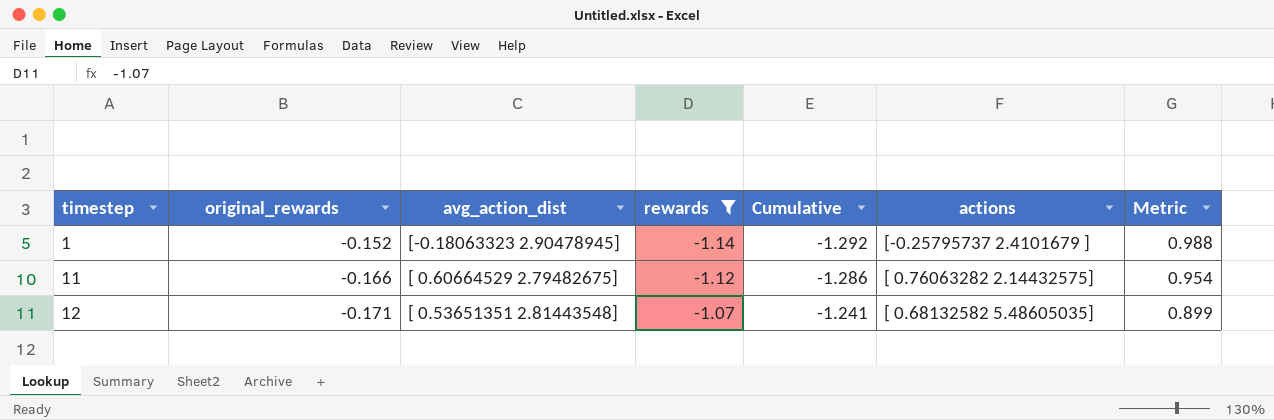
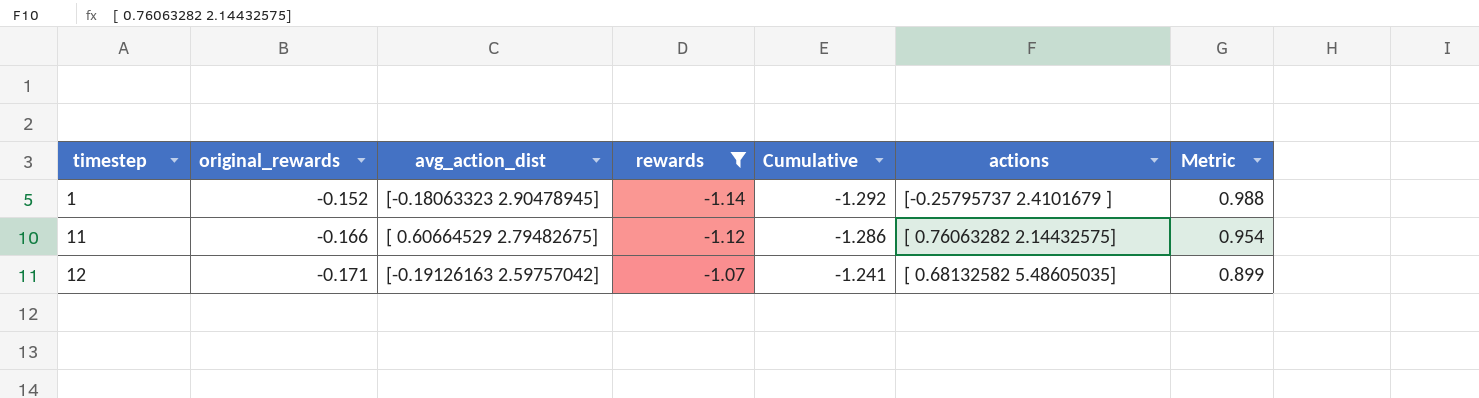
12 | avg_action_dist: [ 0.53651351 2.81443548] -> [-0.19126163 2.59757042]

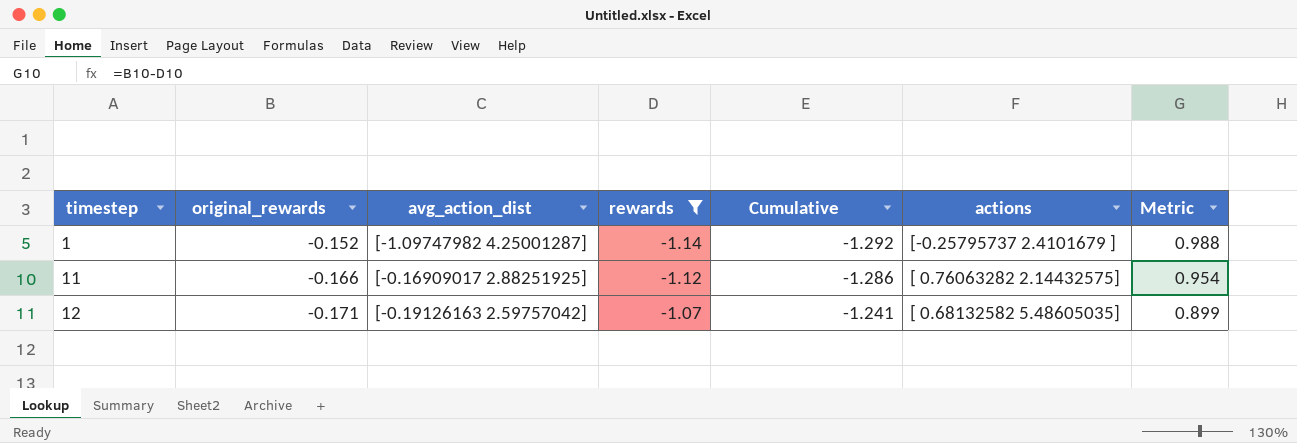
1 | avg_action_dist: [-0.18063323 2.90478945] -> [-1.09747982 4.25001287]
11 | avg_action_dist: [ 0.60664529 2.79482675] -> [-0.16909017 2.88251925]

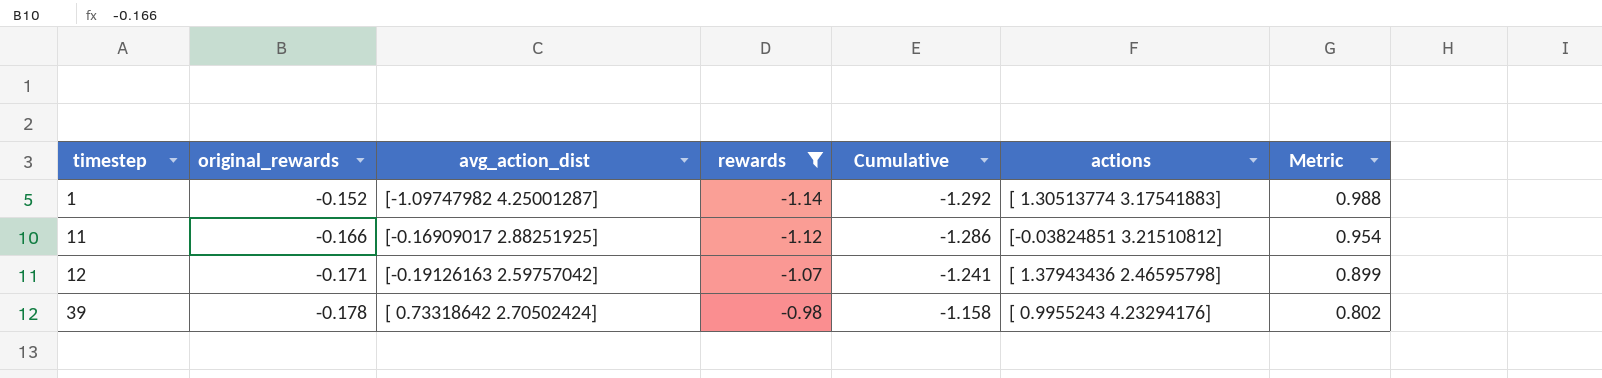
1 | actions: [-0.25795737 2.4101679 ] -> [ 1.30513774 3.17541883]
11 | actions: [ 0.76063282 2.14432575] -> [-0.03824851 3.21510812]
12 | actions: [ 0.68132582 5.48605035] -> [ 1.37943436 2.46595798]
row 39: none -> -0.178 | [ 0.73318642 2.70502424] | -0.98 | -1.158 | [ 0.9955243 4.23294176] | 0.802

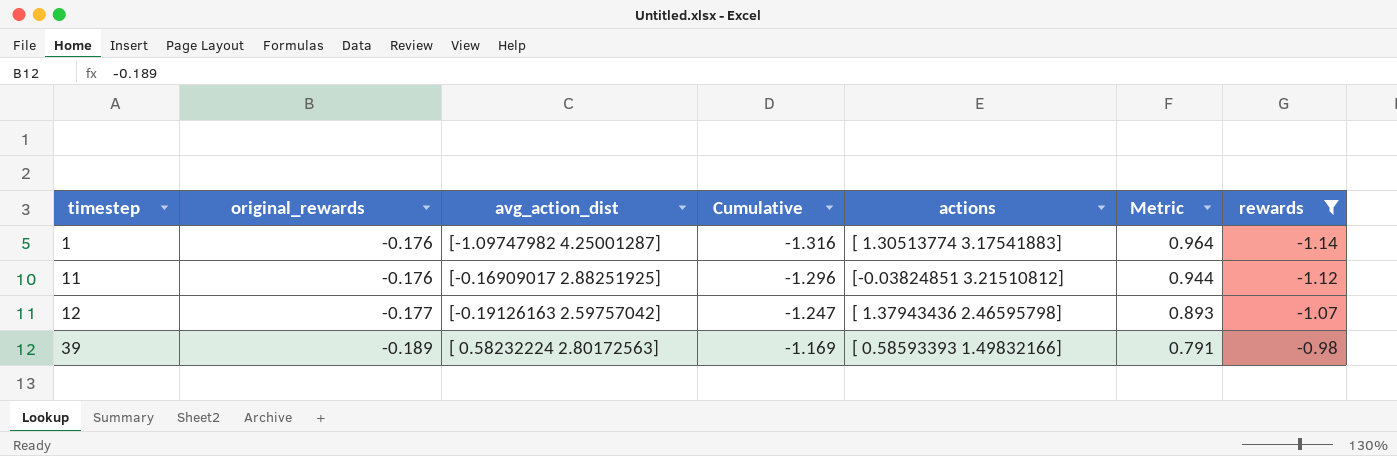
column rewards | position: 4 -> 7
1 | original_rewards: -0.152 -> -0.176
1 | Cumulative: -1.292 -> -1.316
1 | Metric: 0.988 -> 0.964
11 | original_rewards: -0.166 -> -0.176
11 | Cumulative: -1.286 -> -1.296
11 | Metric: 0.954 -> 0.944
12 | original_rewards: -0.171 -> -0.177
12 | Cumulative: -1.241 -> -1.247
12 | Metric: 0.899 -> 0.893
39 | original_rewards: -0.178 -> -0.189
39 | avg_action_dist: [ 0.73318642 2.70502424] -> [ 0.58232224 2.80172563]
39 | Cumulative: -1.158 -> -1.169
39 | actions: [ 0.9955243 4.23294176] -> [ 0.58593393 1.49832166]
39 | Metric: 0.802 -> 0.791

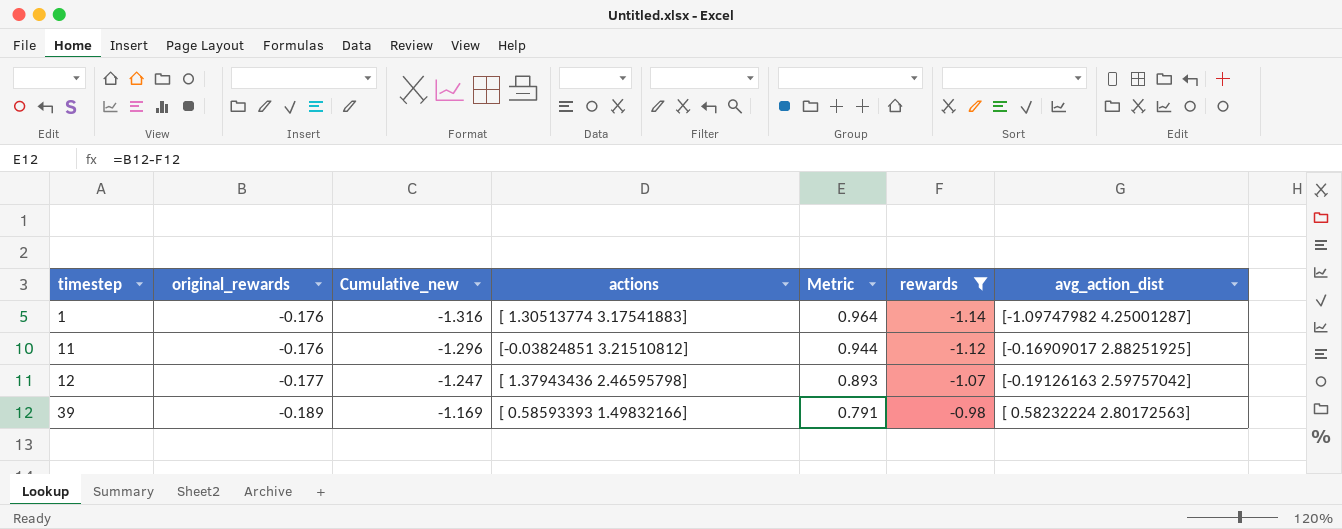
column name: Cumulative -> Cumulative_new
column avg_action_dist | position: 3 -> 7

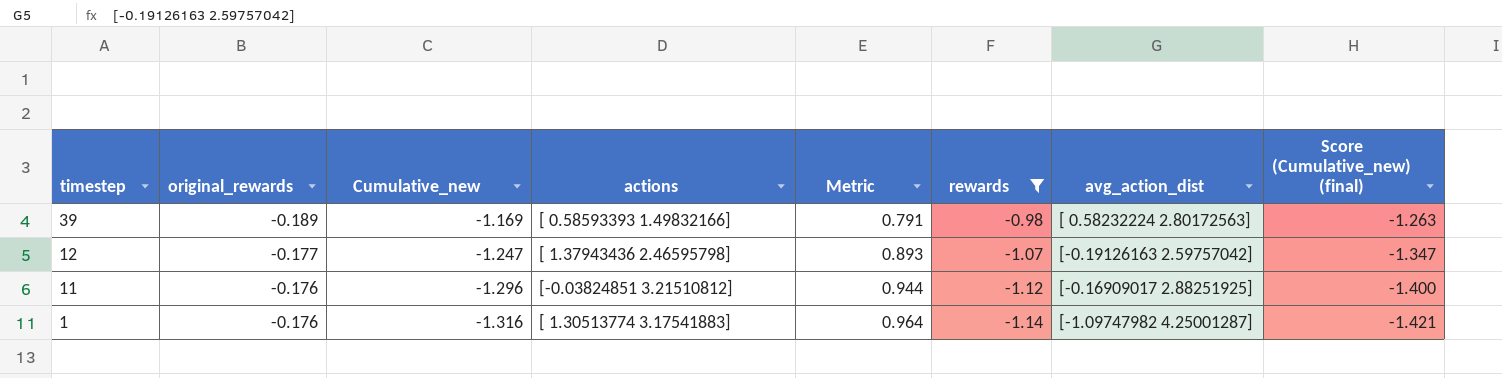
row order: timestep ascending -> timestep descending
column Score (Cumulative_new) (final) | formula: none -> [Cumulative_new] * 1.08

